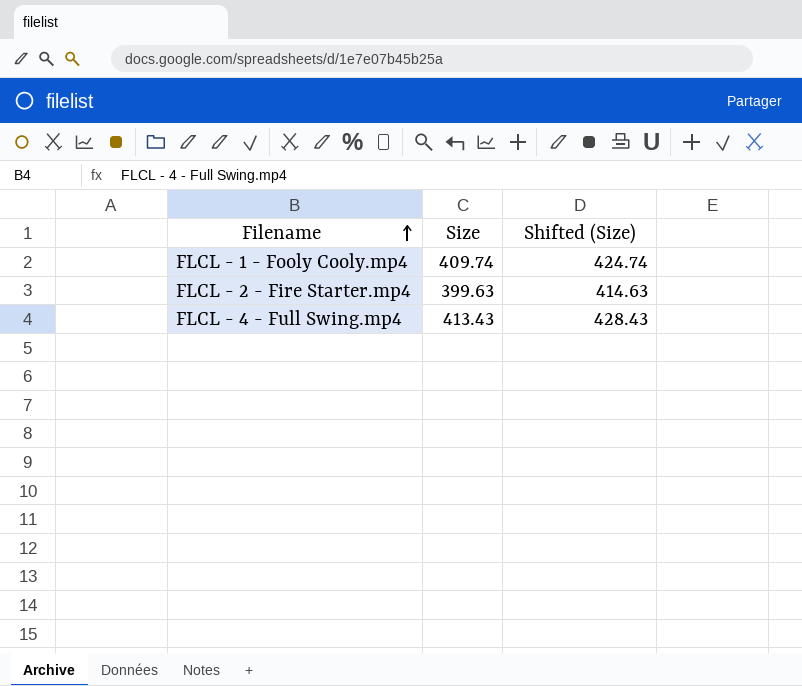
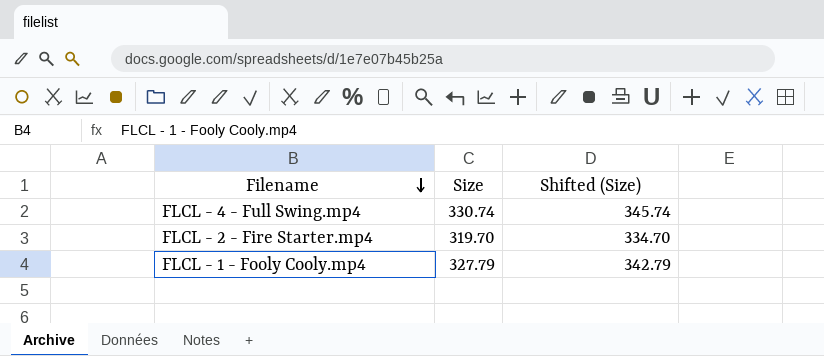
row order: Filename ascending -> Filename descending
FLCL - 4 - Full Swing.mp4 | Size: 413.43 -> 330.74
FLCL - 4 - Full Swing.mp4 | Shifted (Size): 428.43 -> 345.74
FLCL - 2 - Fire Starter.mp4 | Size: 399.63 -> 319.70
FLCL - 2 - Fire Starter.mp4 | Shifted (Size): 414.63 -> 334.70
FLCL - 1 - Fooly Cooly.mp4 | Size: 409.74 -> 327.79
FLCL - 1 - Fooly Cooly.mp4 | Shifted (Size): 424.74 -> 342.79

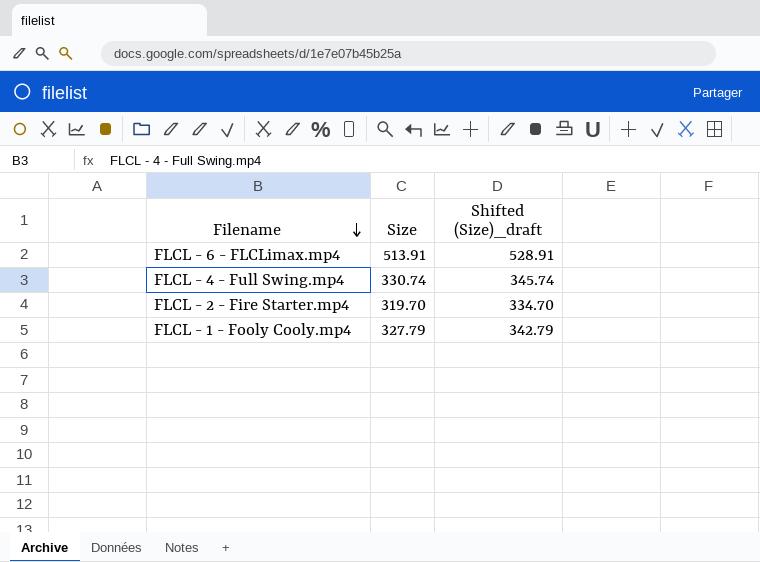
column name: Shifted (Size) -> Shifted (Size)_draft
row FLCL - 6 - FLCLimax.mp4: none -> 513.91 | 528.91

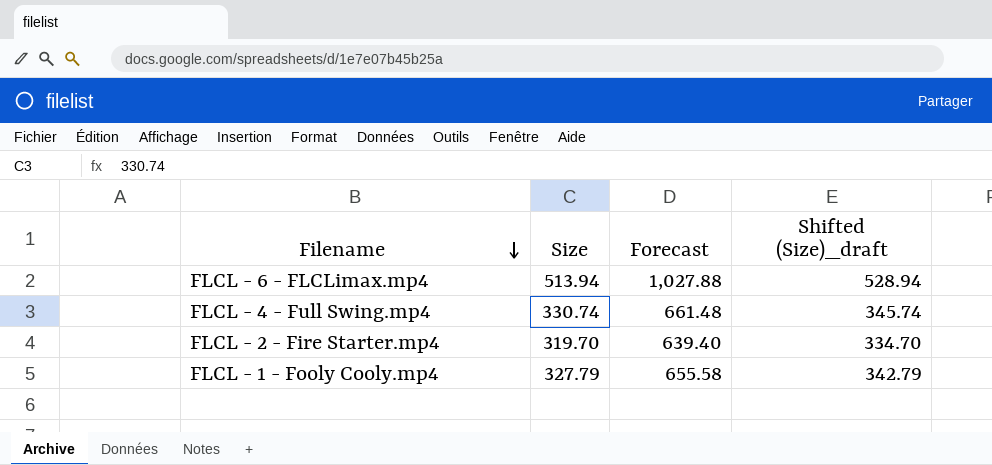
column Forecast | formula: none -> [Size] * 2
FLCL - 6 - FLCLimax.mp4 | Size: 513.91 -> 513.94
FLCL - 6 - FLCLimax.mp4 | Shifted (Size)_draft: 528.91 -> 528.94

